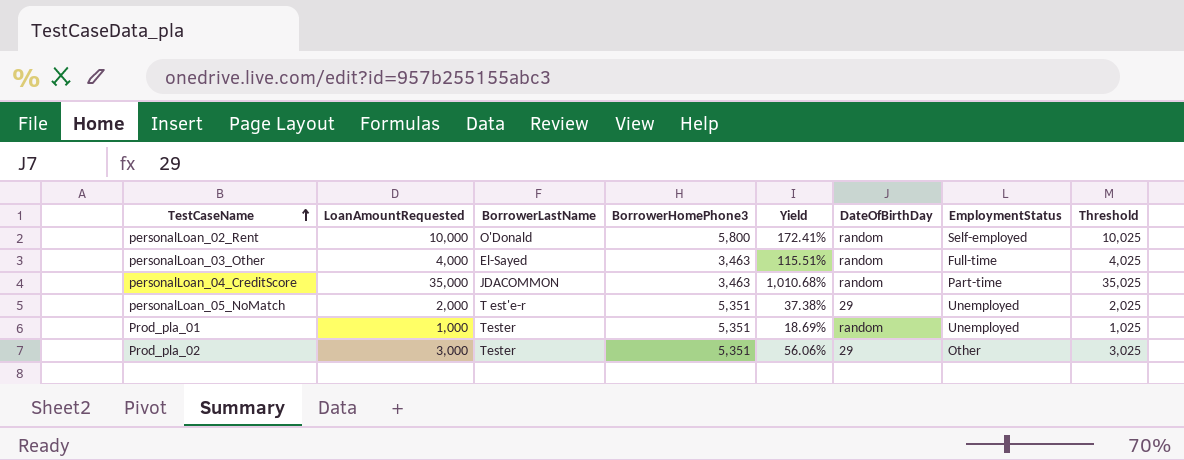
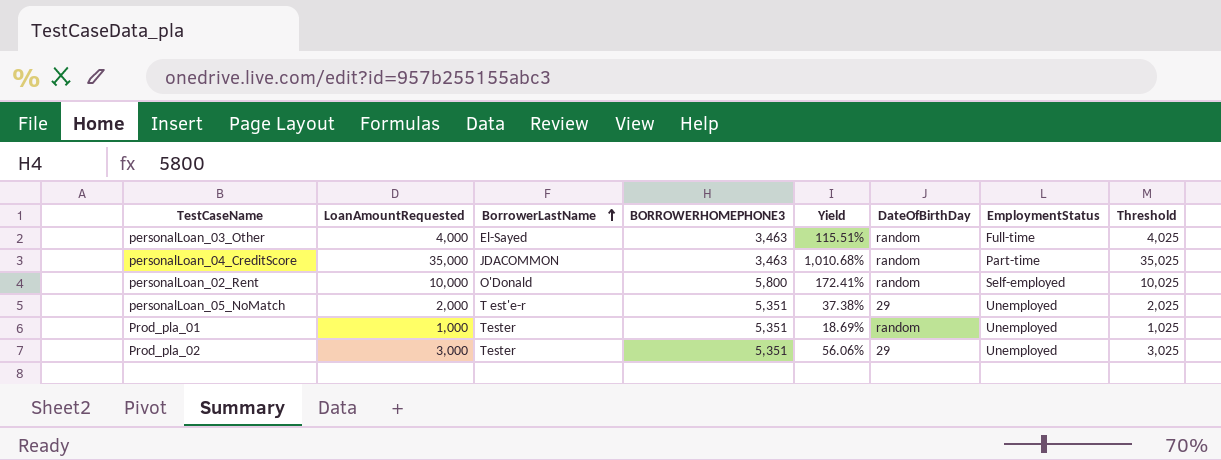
row order: TestCaseName ascending -> BorrowerLastName ascending
column name: BorrowerHomePhone3 -> BORROWERHOMEPHONE3
Prod_pla_02 | EmploymentStatus: Other -> Unemployed

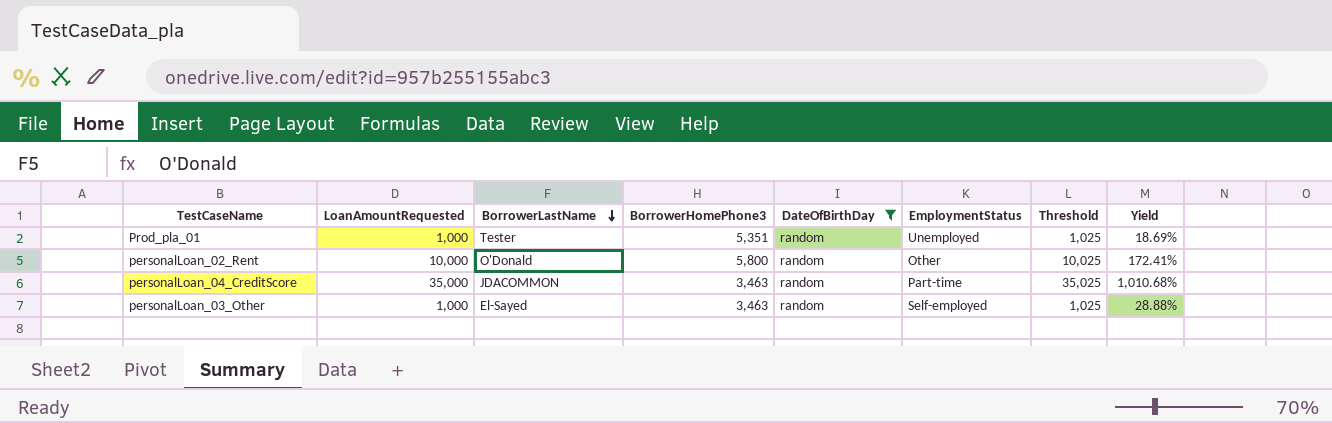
filter: none -> DateOfBirthDay = random
row order: BorrowerLastName ascending -> BorrowerLastName descending
column name: BORROWERHOMEPHONE3 -> BorrowerHomePhone3
column Yield | position: 5 -> 8
personalLoan_02_Rent | EmploymentStatus: Self-employed -> Other
personalLoan_03_Other | LoanAmountRequested: 4,000 -> 1,000
personalLoan_03_Other | EmploymentStatus: Full-time -> Self-employed
personalLoan_03_Other | Threshold: 4,025 -> 1,025
personalLoan_03_Other | Yield: 115.51% -> 28.88%

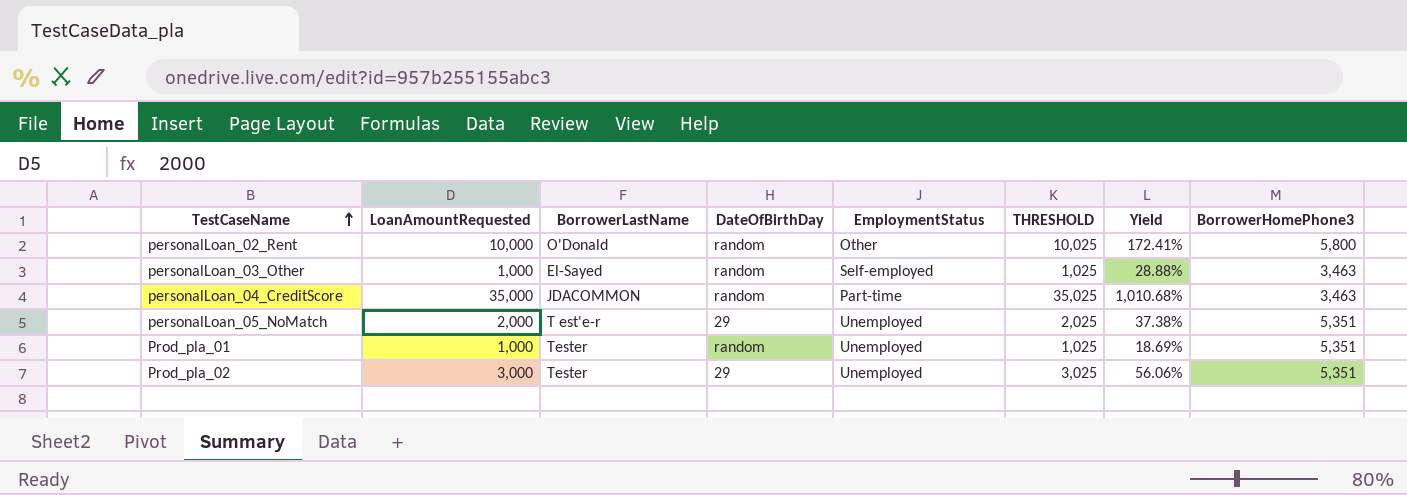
filter: DateOfBirthDay = random -> none
row order: BorrowerLastName descending -> TestCaseName ascending
column name: Threshold -> THRESHOLD
column BorrowerHomePhone3 | position: 4 -> 8

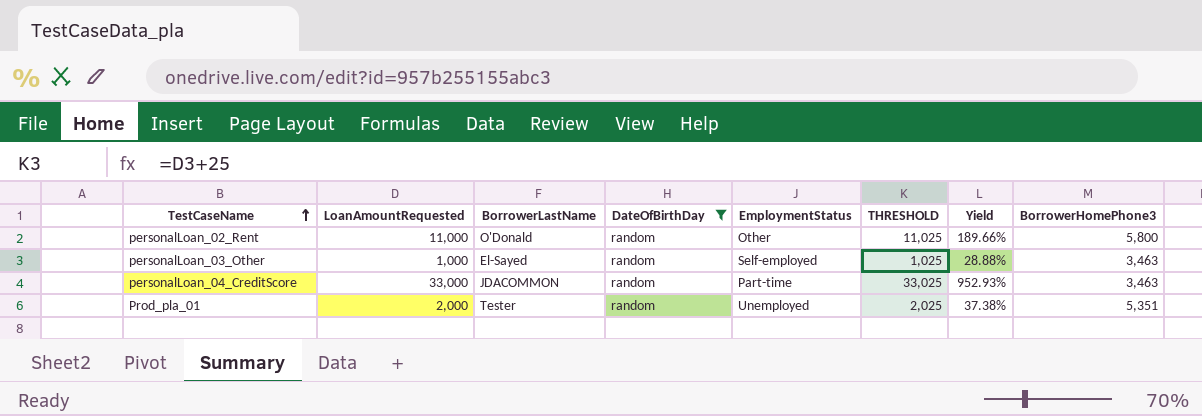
filter: none -> DateOfBirthDay = random
personalLoan_02_Rent | LoanAmountRequested: 10,000 -> 11,000
personalLoan_02_Rent | THRESHOLD: 10,025 -> 11,025
personalLoan_02_Rent | Yield: 172.41% -> 189.66%
personalLoan_04_CreditScore | LoanAmountRequested: 35,000 -> 33,000
personalLoan_04_CreditScore | THRESHOLD: 35,025 -> 33,025
personalLoan_04_CreditScore | Yield: 1,010.68% -> 952.93%
Prod_pla_01 | LoanAmountRequested: 1,000 -> 2,000
Prod_pla_01 | THRESHOLD: 1,025 -> 2,025
Prod_pla_01 | Yield: 18.69% -> 37.38%

